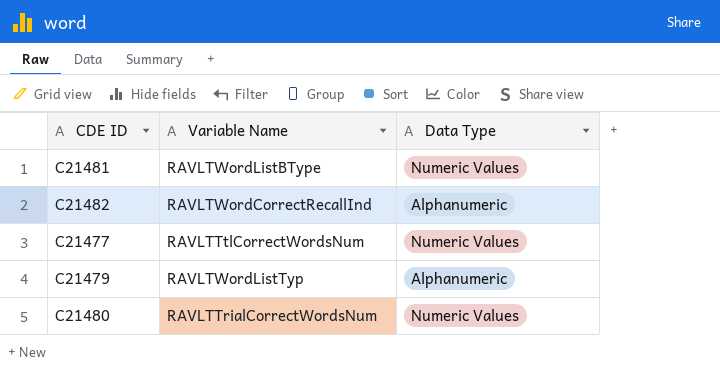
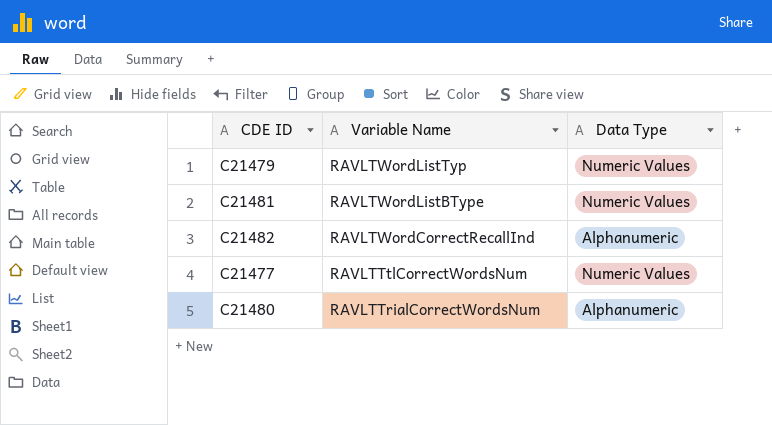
row order: none -> Variable Name descending
C21479 | Data Type: Alphanumeric -> Numeric Values
C21480 | Data Type: Numeric Values -> Alphanumeric

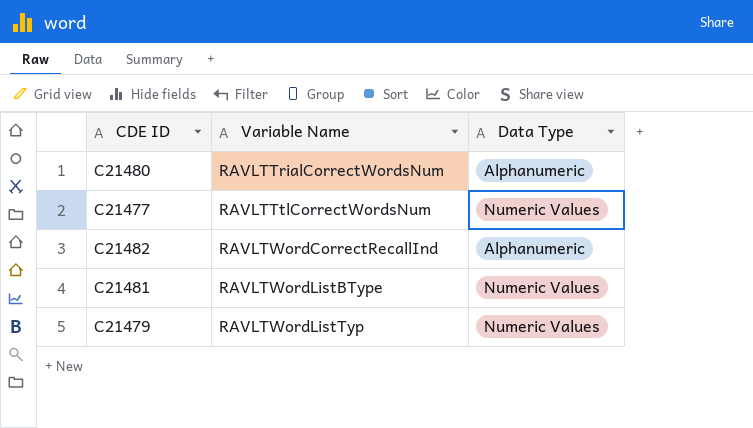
row order: Variable Name descending -> Variable Name ascending

